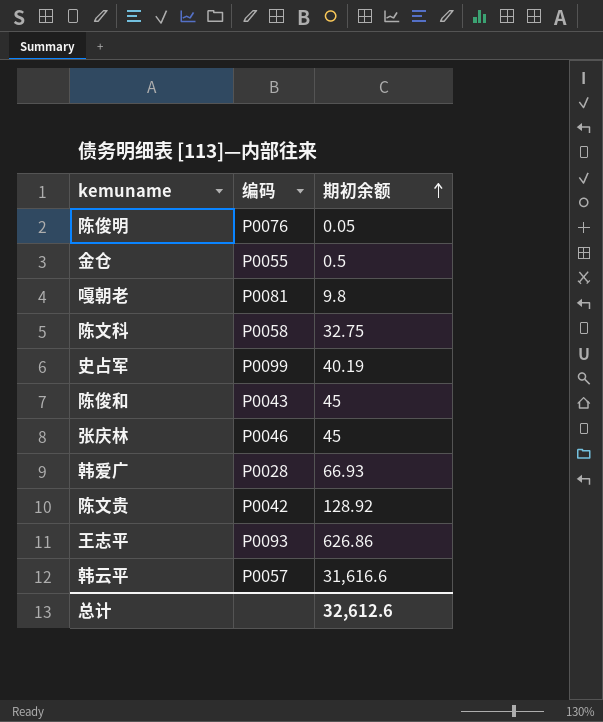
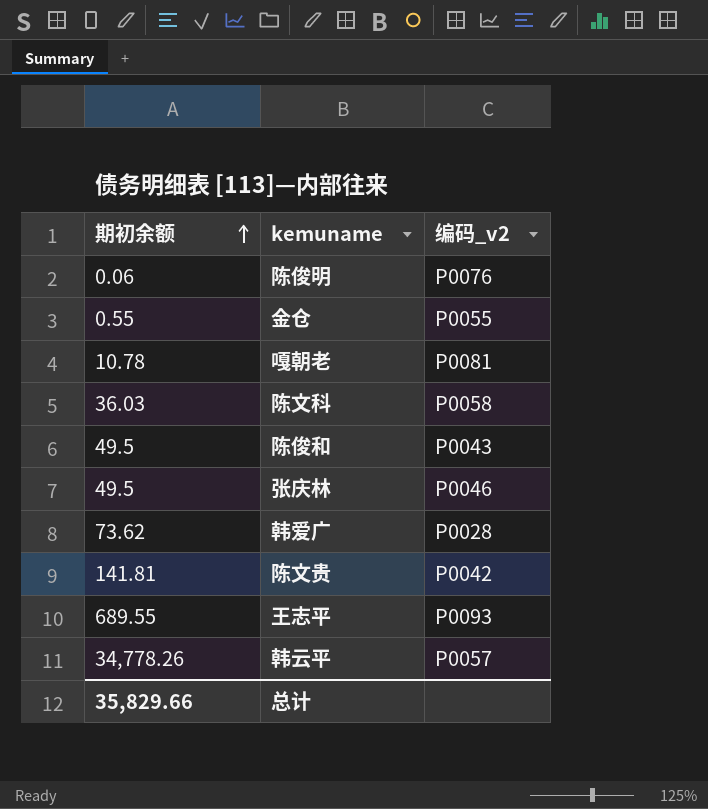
column 期初余额 | position: 3 -> 1
column name: 编码 -> 编码_v2
row 史占军: P0099 | 40.19 -> none
陈俊明 | 期初余额: 0.05 -> 0.06
金仓 | 期初余额: 0.5 -> 0.55
嘎朝老 | 期初余额: 9.8 -> 10.78
陈文科 | 期初余额: 32.75 -> 36.03
陈俊和 | 期初余额: 45 -> 49.5
张庆林 | 期初余额: 45 -> 49.5
韩爱广 | 期初余额: 66.93 -> 73.62
陈文贵 | 期初余额: 128.92 -> 141.81
王志平 | 期初余额: 626.86 -> 689.55
韩云平 | 期初余额: 31,616.6 -> 34,778.26
总计 | 期初余额: 32,612.6 -> 35,829.66

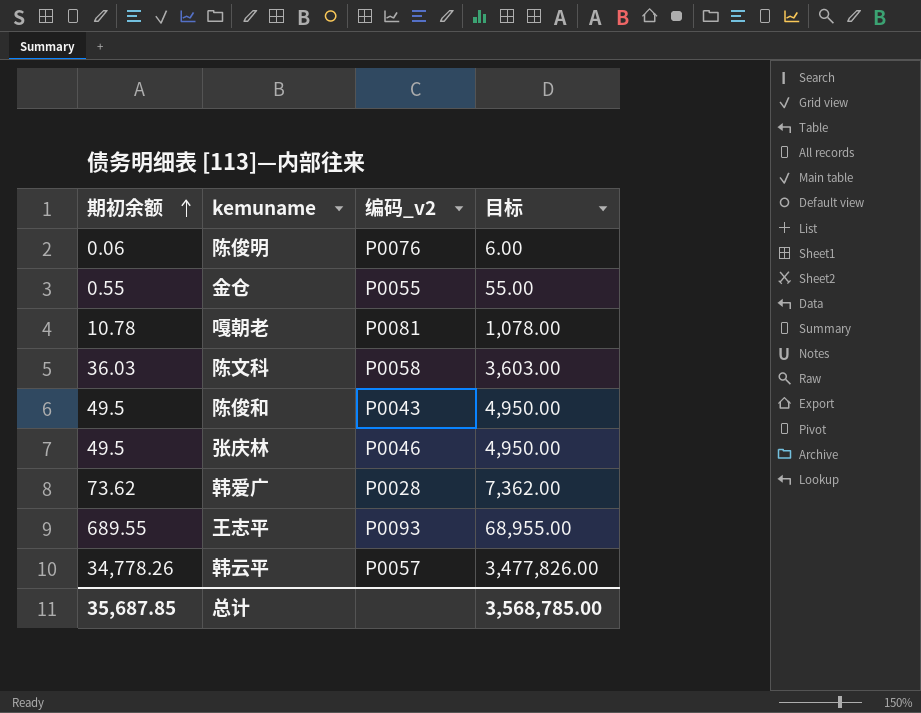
column 目标 | formula: none -> [期初余额] * 100
row 陈文贵: 141.81 | P0042 -> none
总计 | 期初余额: 35,829.66 -> 35,687.85

